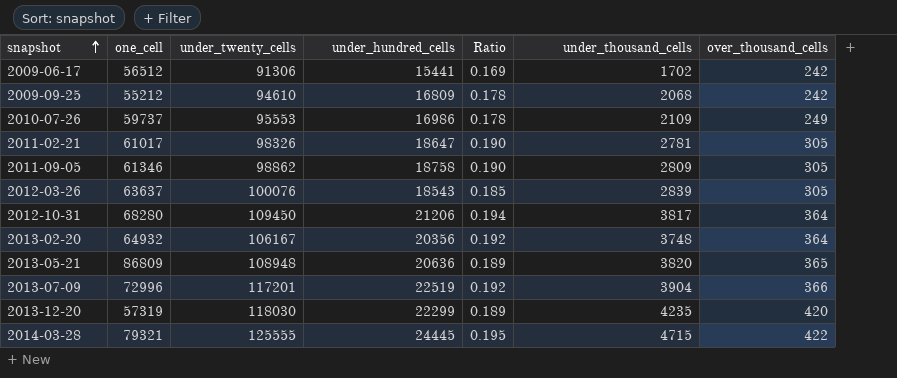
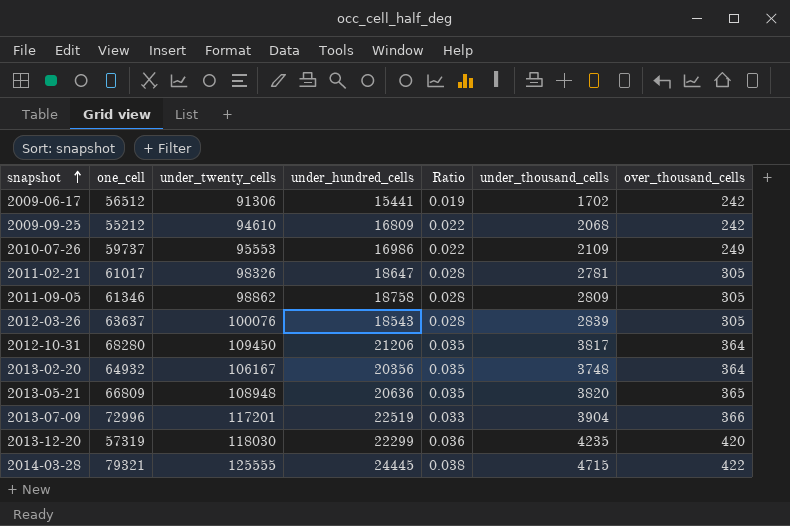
column Ratio | formula: [under_hundred_cells] / [under_twenty_cells] -> [under_thousand_cells] / [under_twenty_cells]
2013-05-21 | one_cell: 86809 -> 66809

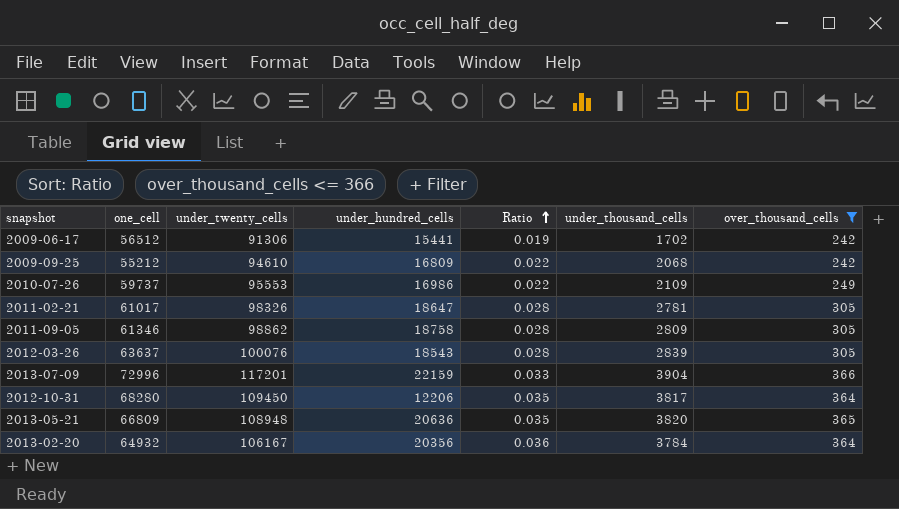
filter: none -> over_thousand_cells <= 366
row order: snapshot ascending -> Ratio ascending
2013-07-09 | under_hundred_cells: 22519 -> 22159
2012-10-31 | under_hundred_cells: 21206 -> 12206
2013-02-20 | Ratio: 0.035 -> 0.036
2013-02-20 | under_thousand_cells: 3748 -> 3784

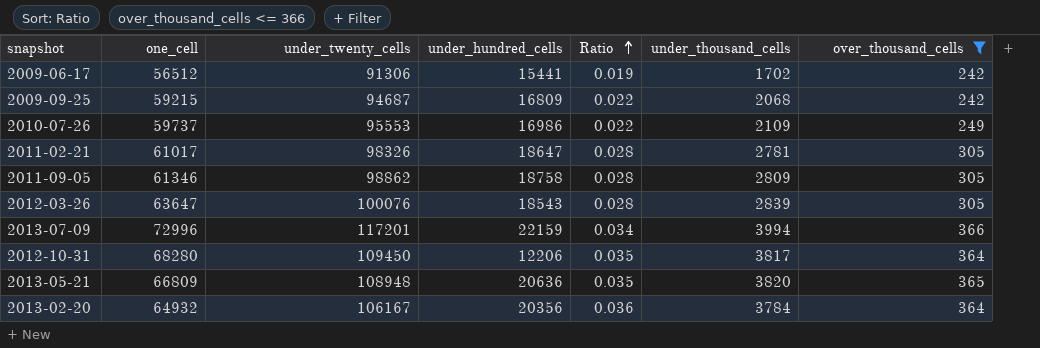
2009-09-25 | one_cell: 55212 -> 59215
2009-09-25 | under_twenty_cells: 94610 -> 94687
2012-03-26 | one_cell: 63637 -> 63647
2013-07-09 | Ratio: 0.033 -> 0.034
2013-07-09 | under_thousand_cells: 3904 -> 3994

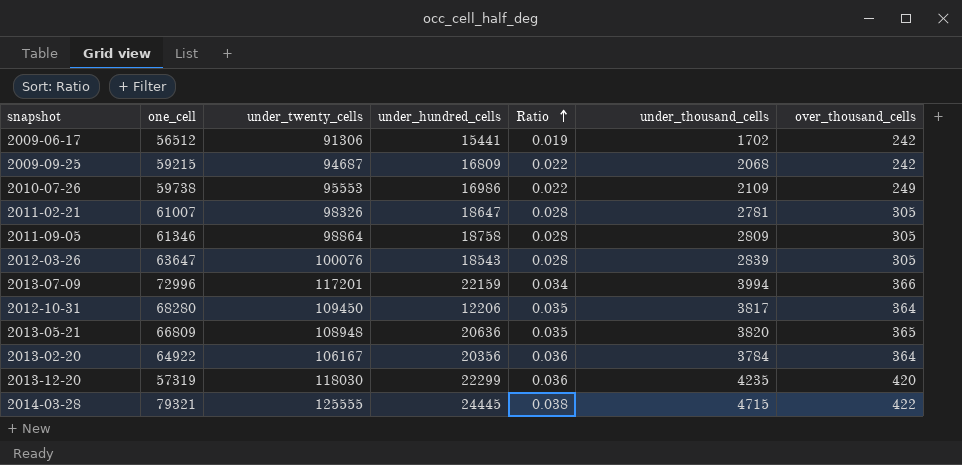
filter: over_thousand_cells <= 366 -> none
2010-07-26 | one_cell: 59737 -> 59738
2011-02-21 | one_cell: 61017 -> 61007
2011-09-05 | under_twenty_cells: 98862 -> 98864
2013-02-20 | one_cell: 64932 -> 64922

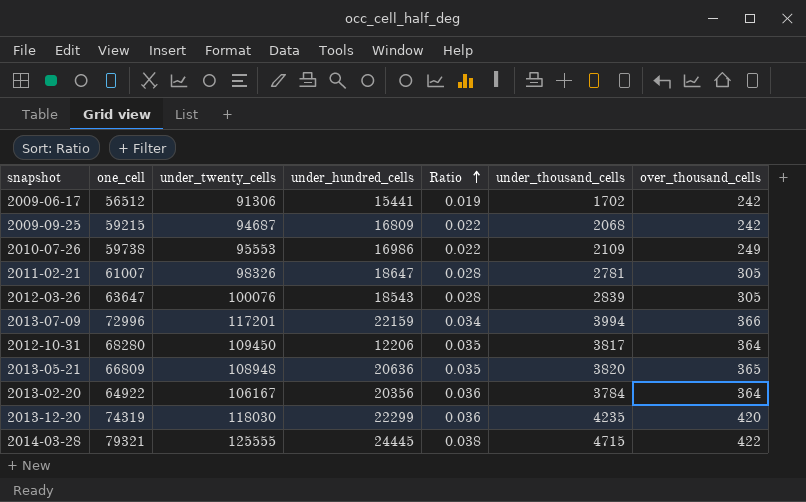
row 2011-09-05: 61346 | 98864 | 18758 | 0.028 | 2809 | 305 -> none
2013-12-20 | one_cell: 57319 -> 74319

